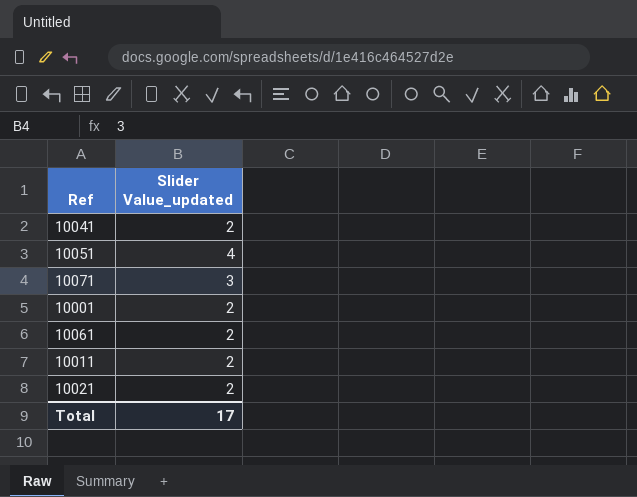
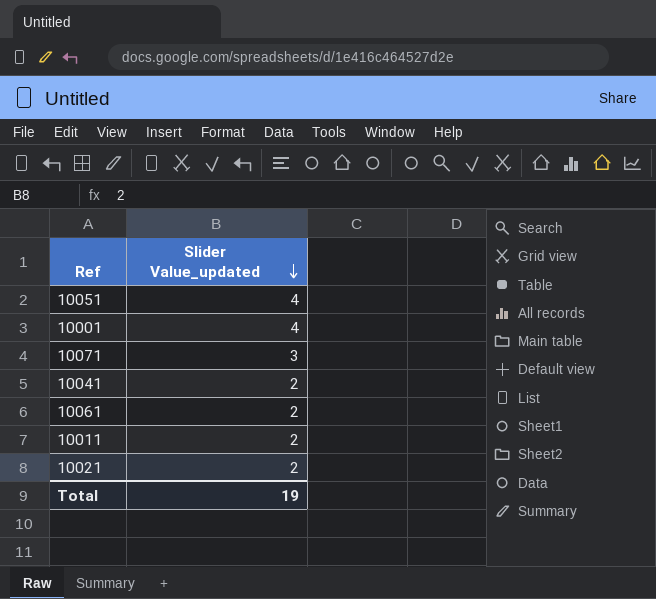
row order: none -> Slider Value_updated descending
10001 | Slider Value_updated: 2 -> 4
Total | Slider Value_updated: 17 -> 19

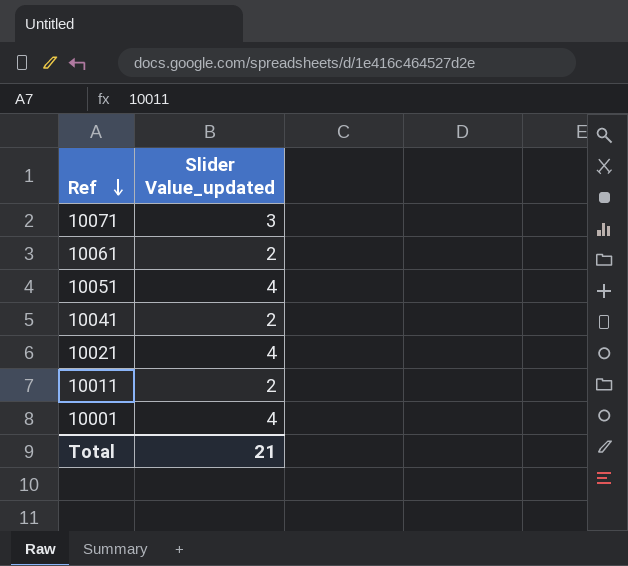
row order: Slider Value_updated descending -> Ref descending
10021 | Slider Value_updated: 2 -> 4
Total | Slider Value_updated: 19 -> 21

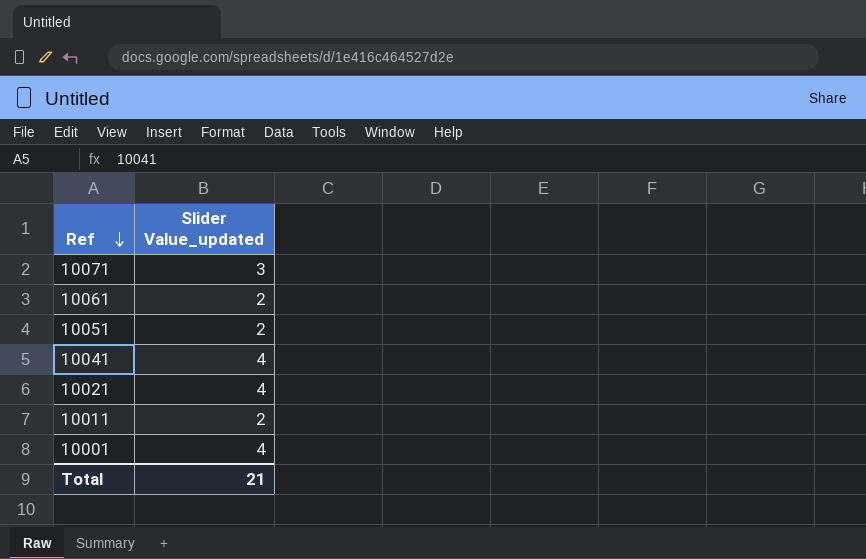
10051 | Slider Value_updated: 4 -> 2
10041 | Slider Value_updated: 2 -> 4

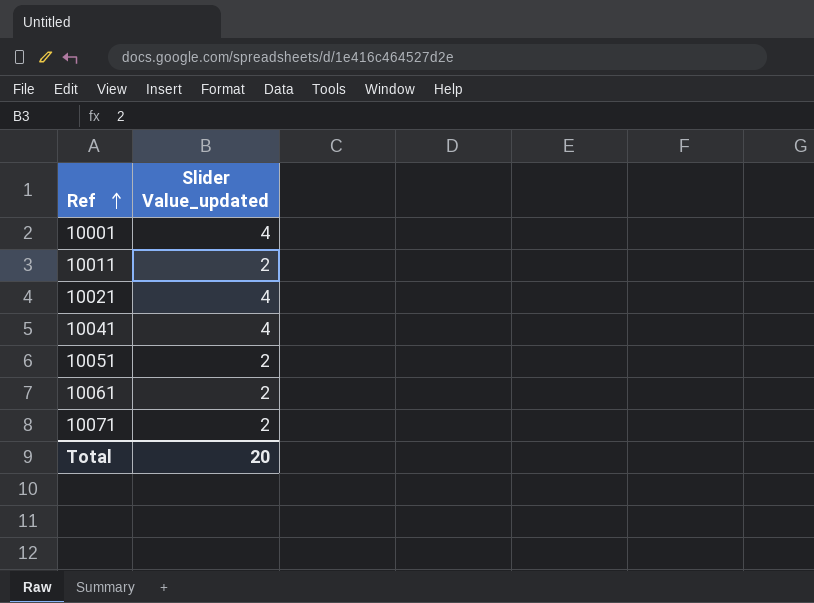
row order: Ref descending -> Ref ascending
10071 | Slider Value_updated: 3 -> 2
Total | Slider Value_updated: 21 -> 20

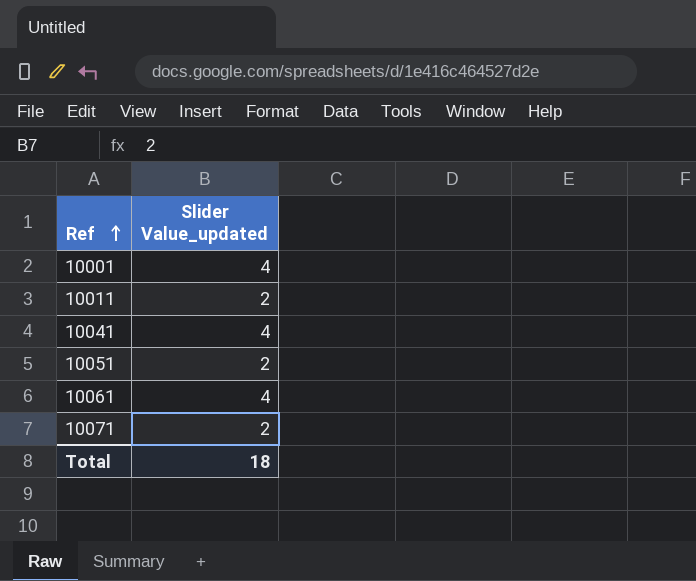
row 10021: 4 -> none
10061 | Slider Value_updated: 2 -> 4
Total | Slider Value_updated: 20 -> 18

